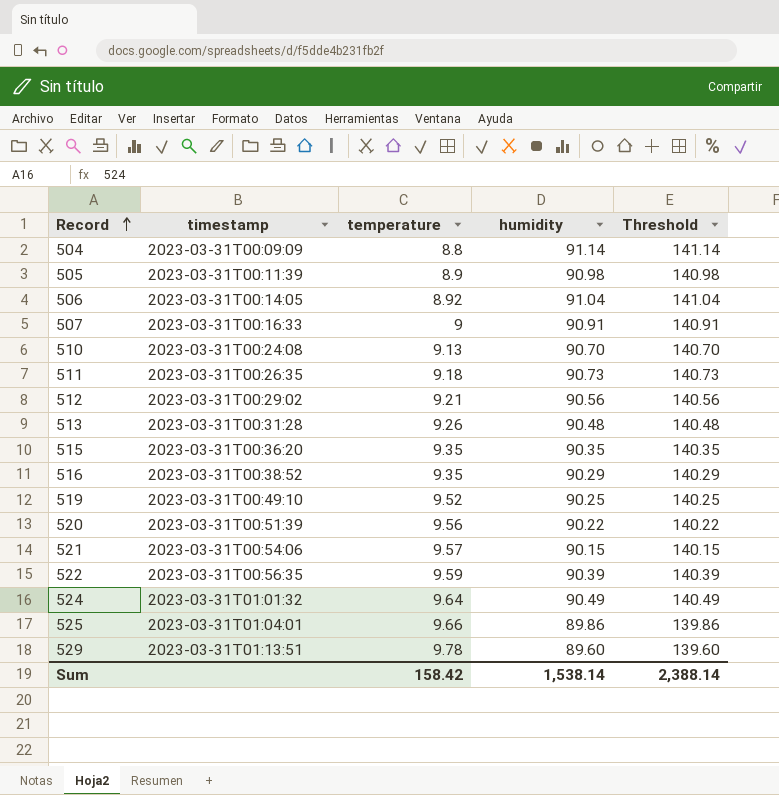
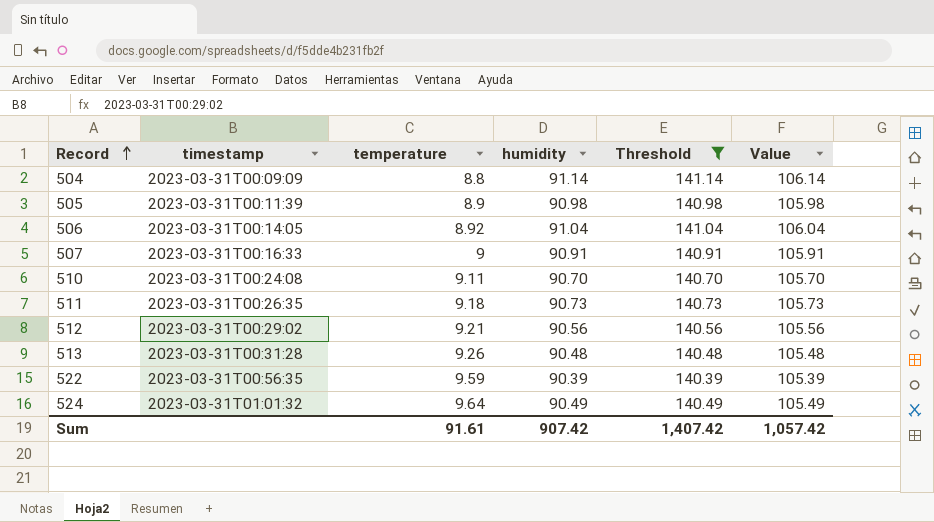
filter: none -> Threshold >= 140.39
column Value | formula: none -> [humidity] + 15
510 | temperature: 9.13 -> 9.11
Sum | temperature: 158.42 -> 91.61
Sum | humidity: 1,538.14 -> 907.42
Sum | Threshold: 2,388.14 -> 1,407.42

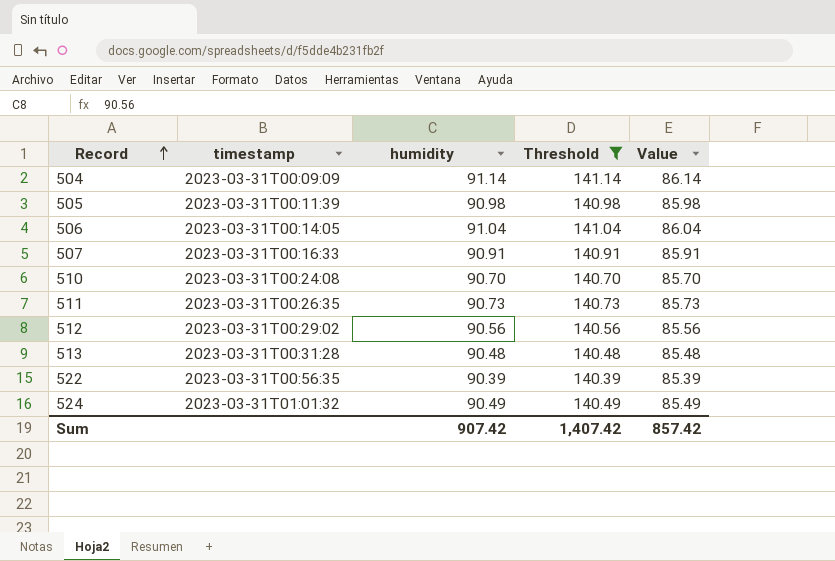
column temperature | position: 3 -> none
column Value | formula: [humidity] + 15 -> [humidity] - 5
Sum | Value: 1,057.42 -> 857.42

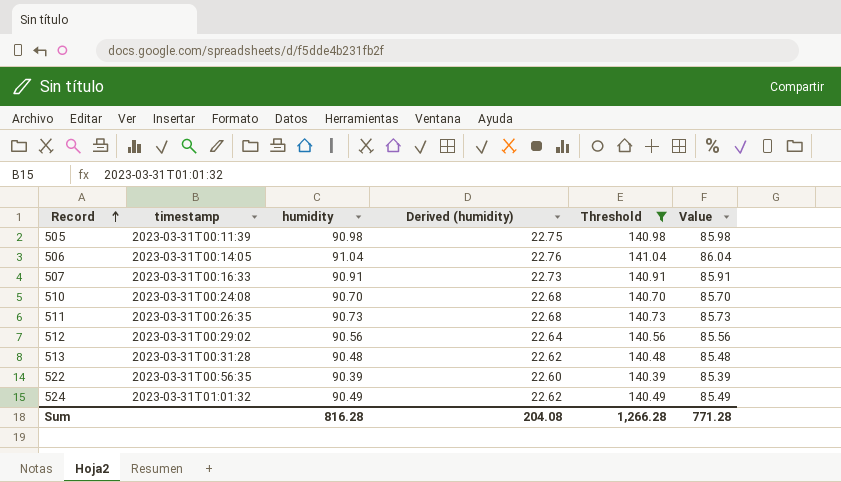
column Derived (humidity) | formula: none -> [humidity] * 0.25
row 504: 2023-03-31T00:09:09 | 91.14 | 141.14 | 86.14 -> none
Sum | humidity: 907.42 -> 816.28
Sum | Threshold: 1,407.42 -> 1,266.28
Sum | Value: 857.42 -> 771.28

